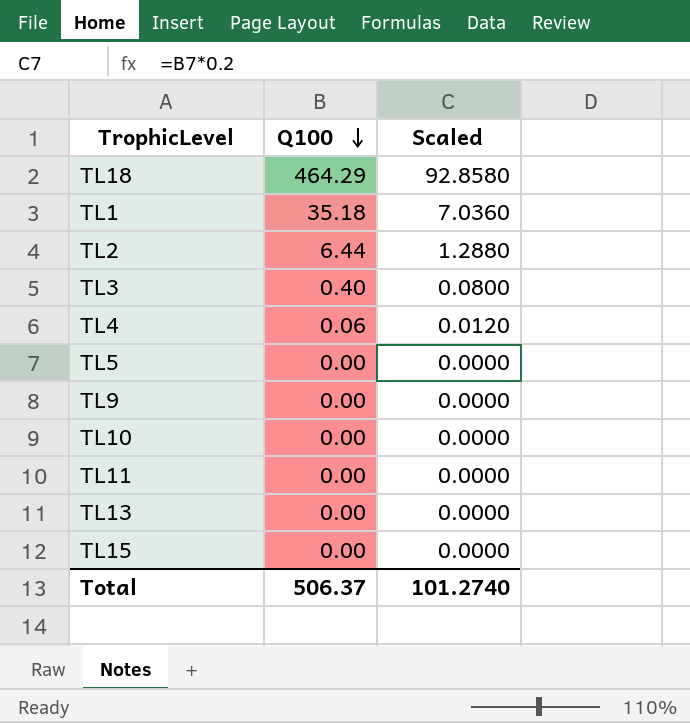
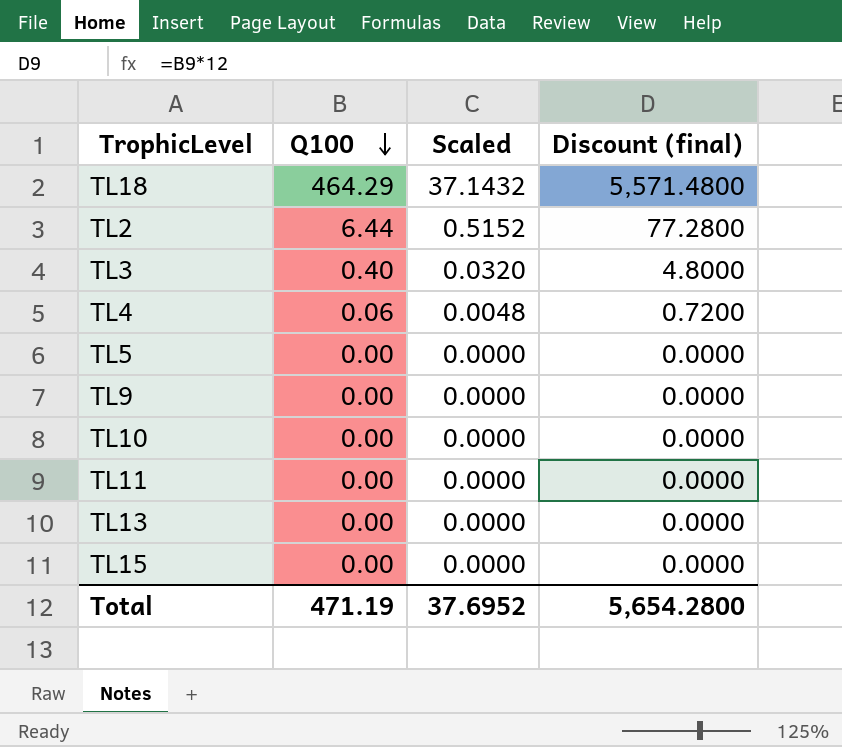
column Scaled | formula: [Q100] * 0.2 -> [Q100] * 0.08
column Discount (final) | formula: none -> [Q100] * 12
row TL1: 35.18 | 7.0360 -> none
Total | Q100: 506.37 -> 471.19
Total | Scaled: 101.2740 -> 37.6952

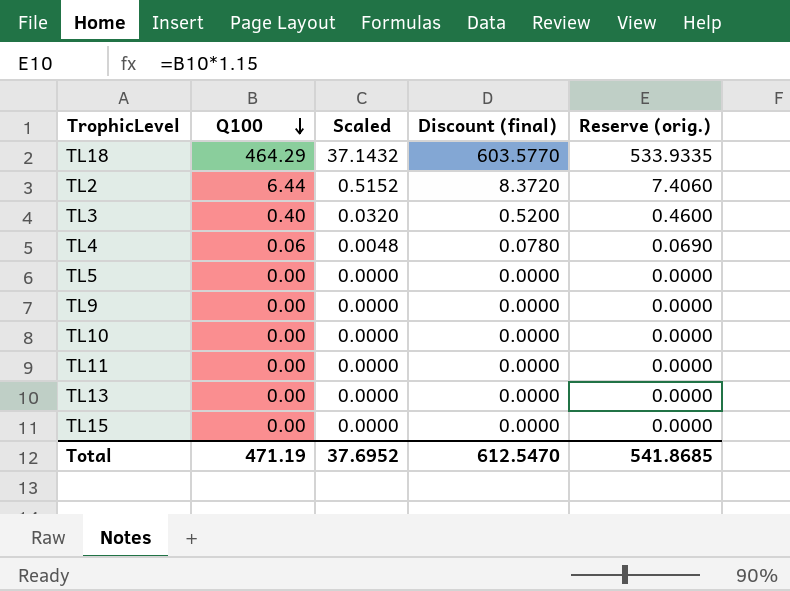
column Discount (final) | formula: [Q100] * 12 -> [Q100] * 1.3
column Reserve (orig.) | formula: none -> [Q100] * 1.15
Total | Discount (final): 5,654.2800 -> 612.5470

